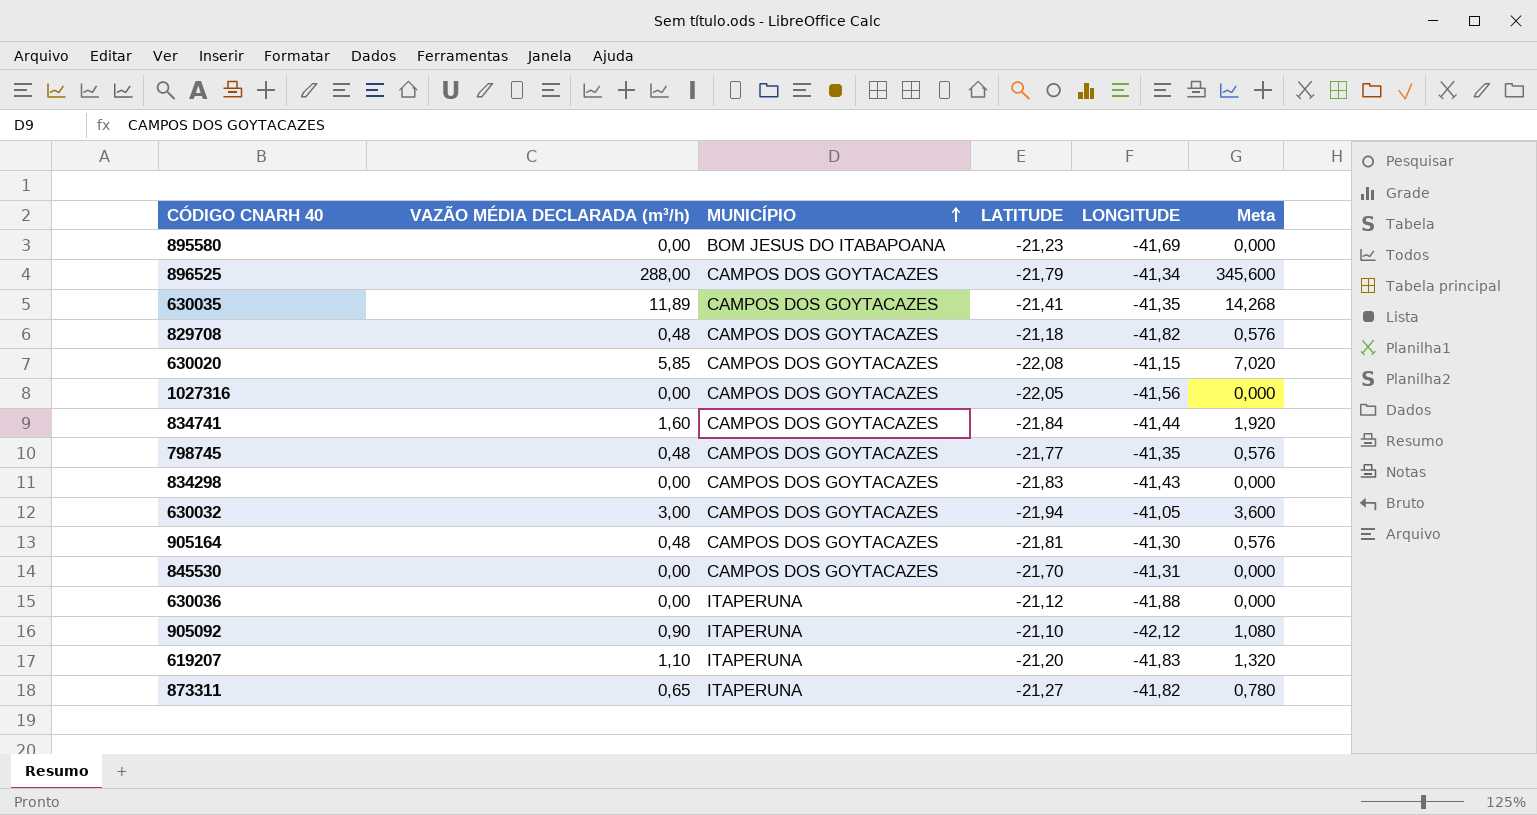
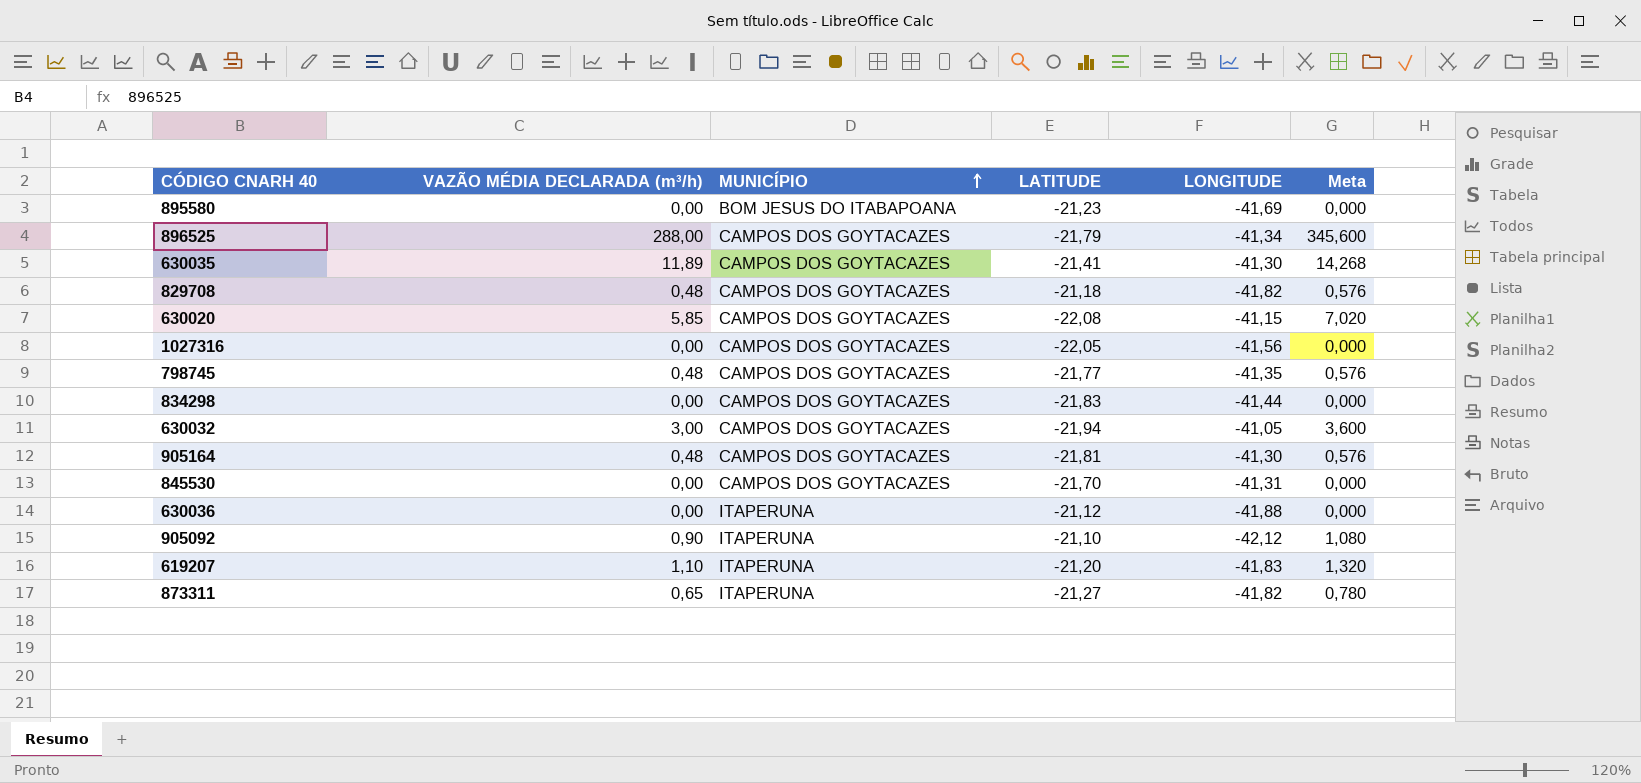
row 834741: 1,60 | CAMPOS DOS GOYTACAZES | -21,84 | -41,44 | 1,920 -> none
630035 | LONGITUDE: -41,35 -> -41,30
834298 | LONGITUDE: -41,43 -> -41,44

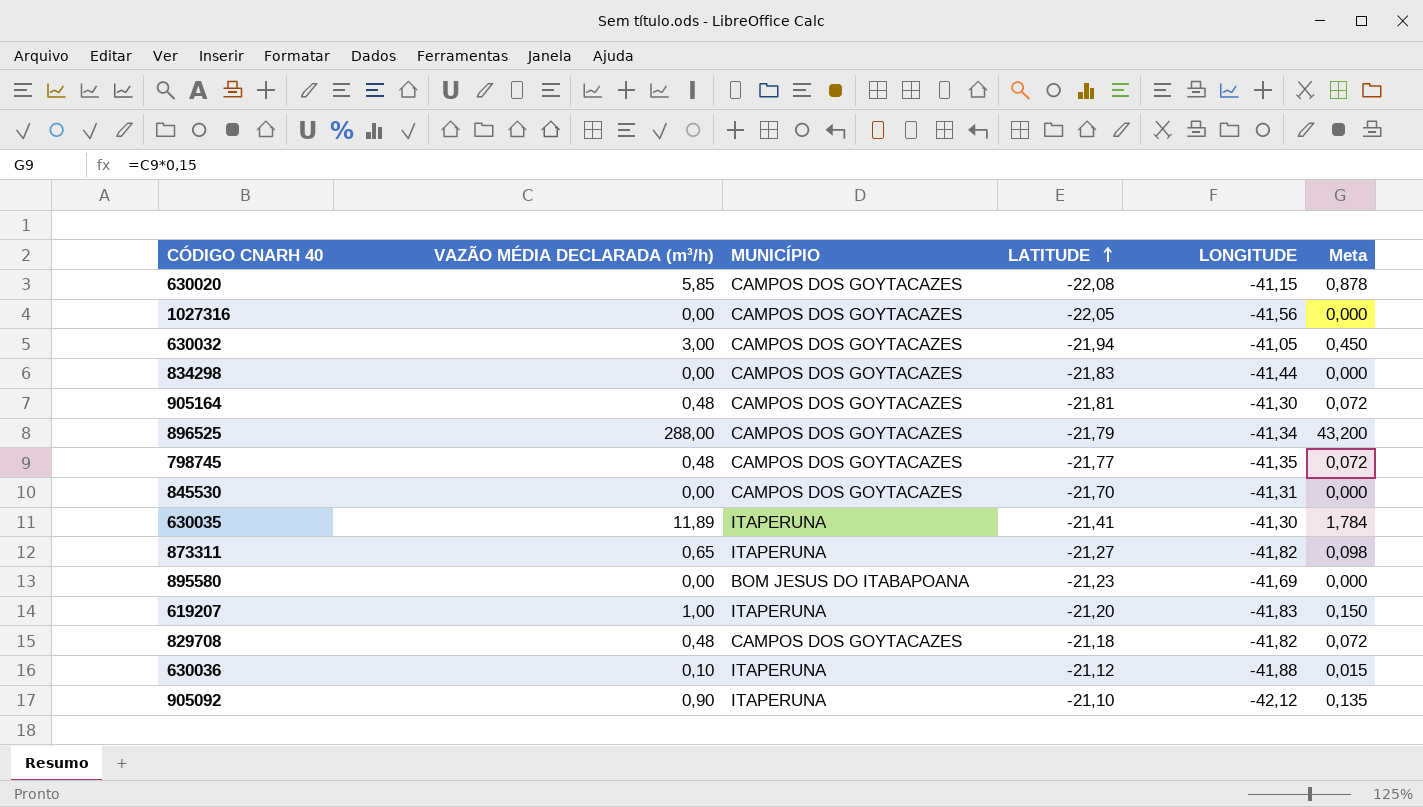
row order: MUNICÍPIO ascending -> LATITUDE ascending
column Meta | formula: [VAZÃO MÉDIA DECLARADA (m³/h)] * 1,2 -> [VAZÃO MÉDIA DECLARADA (m³/h)] * 0,15
630035 | MUNICÍPIO: CAMPOS DOS GOYTACAZES -> ITAPERUNA
619207 | VAZÃO MÉDIA DECLARADA (m³/h): 1,10 -> 1,00
630036 | VAZÃO MÉDIA DECLARADA (m³/h): 0,00 -> 0,10

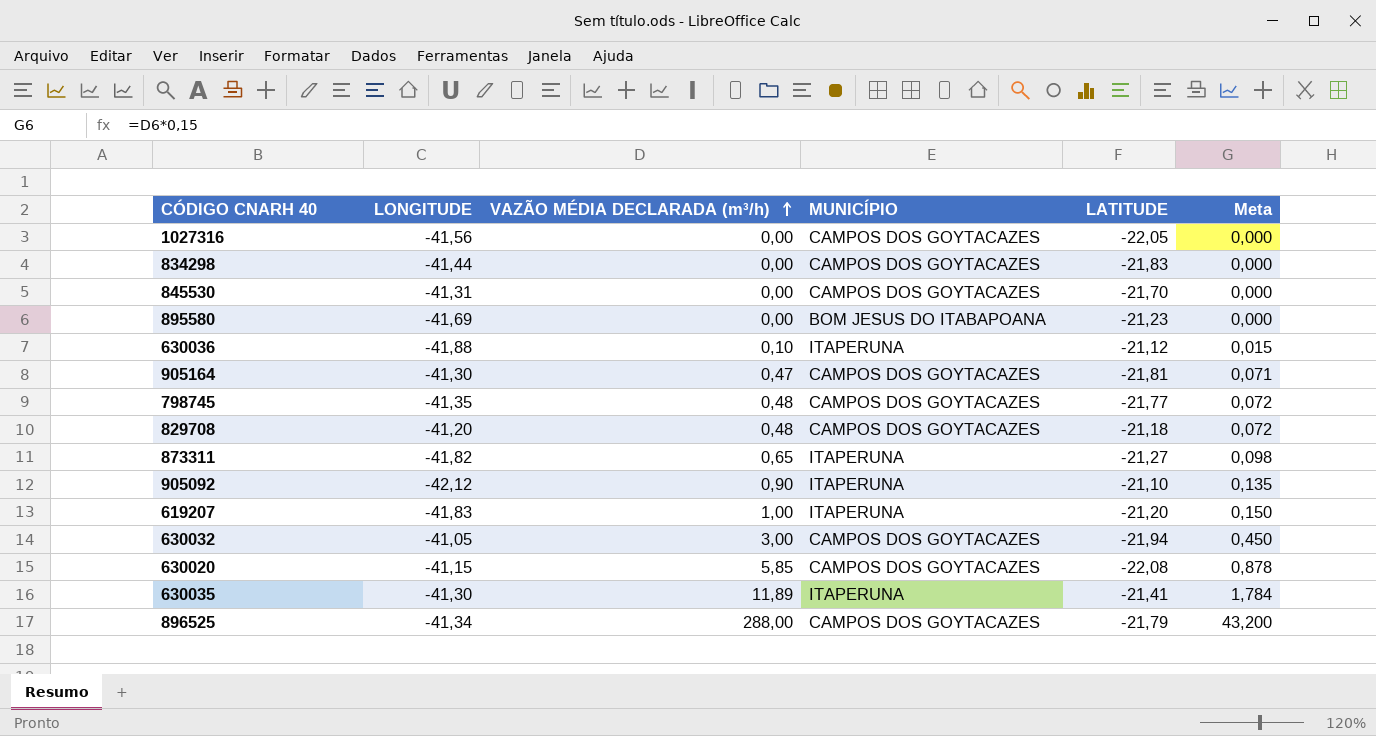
row order: LATITUDE ascending -> VAZÃO MÉDIA DECLARADA (m³/h) ascending
column LONGITUDE | position: 5 -> 2
905164 | VAZÃO MÉDIA DECLARADA (m³/h): 0,48 -> 0,47
905164 | Meta: 0,072 -> 0,071
829708 | LONGITUDE: -41,82 -> -41,20

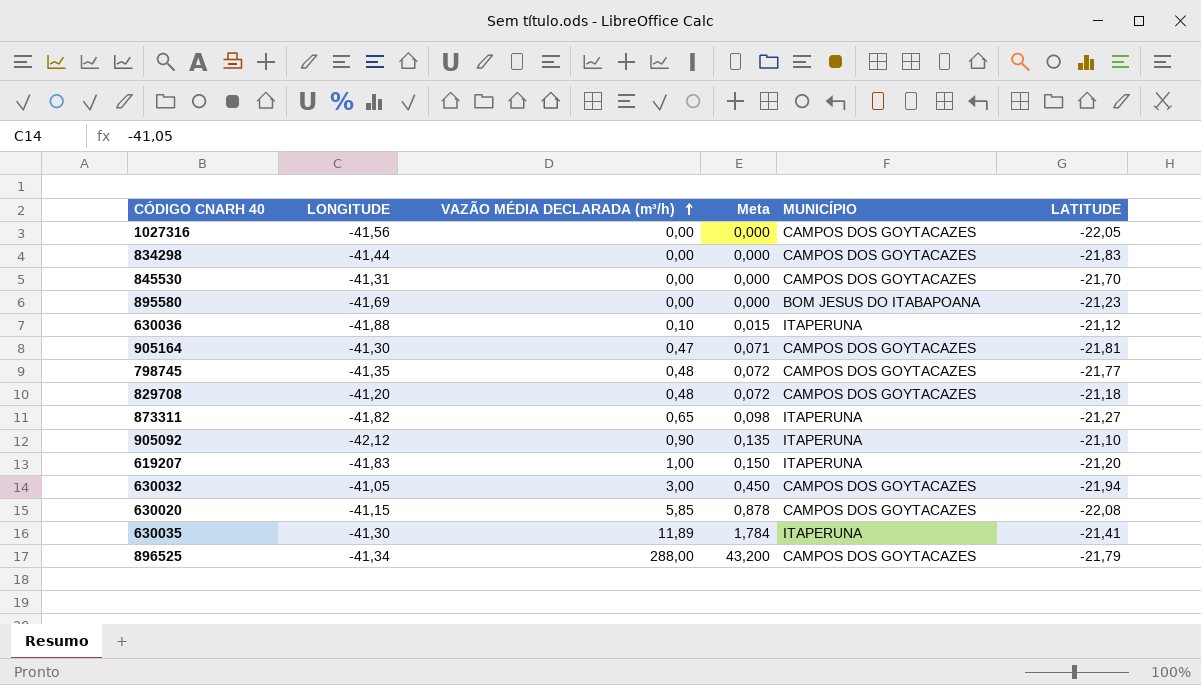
column Meta | position: 6 -> 4

